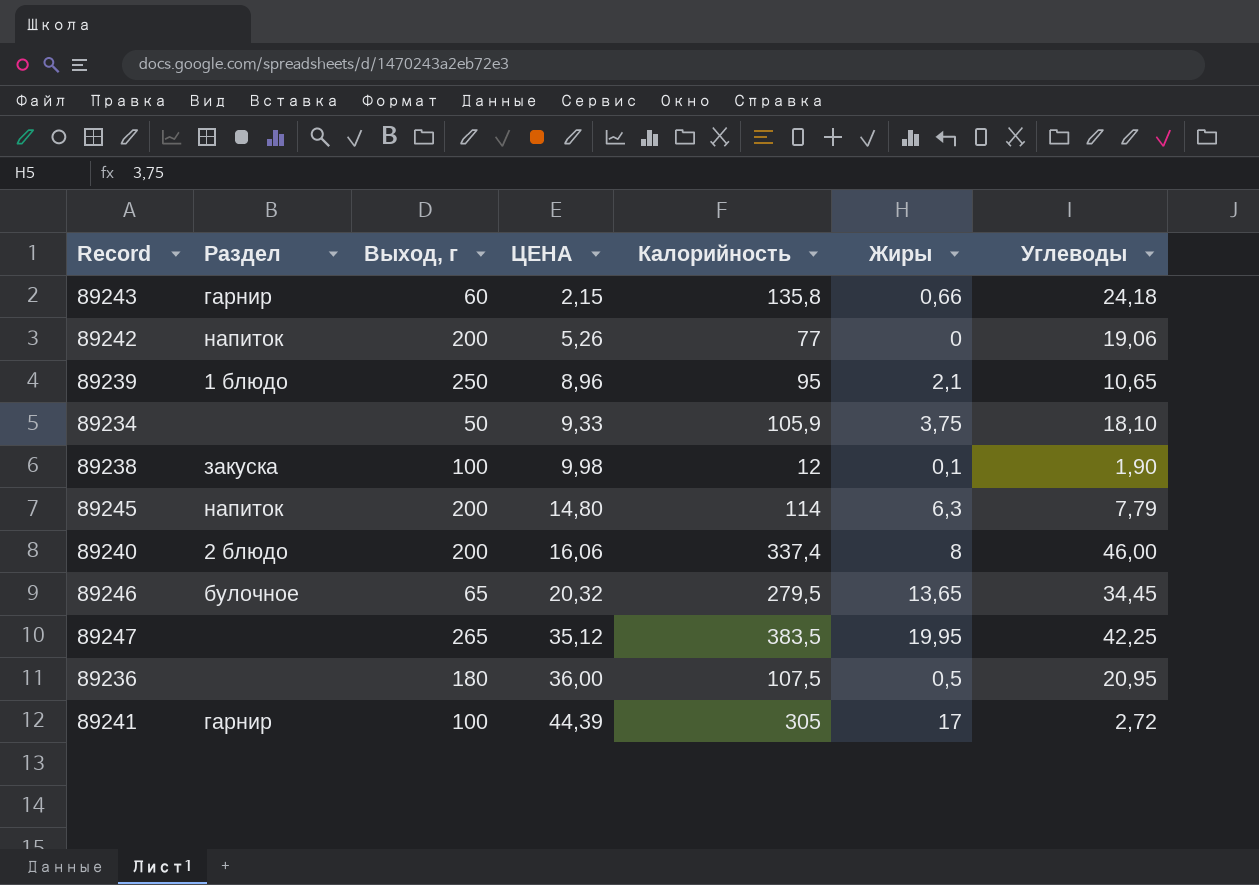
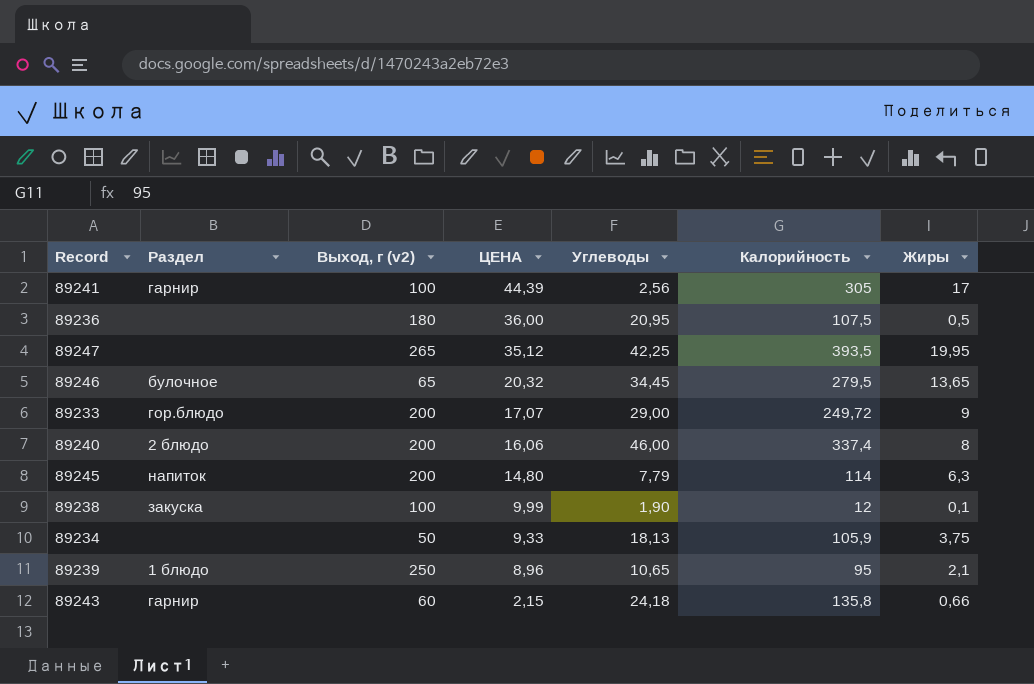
row order: ЦЕНА ascending -> ЦЕНА descending
column name: Выход, г -> Выход, г (v2)
column Углеводы | position: 7 -> 5
row 89242: напиток | 200 | 5,26 | 77 | 0 | 19,06 -> none
89241 | Углеводы: 2,72 -> 2,56
89247 | Калорийность: 383,5 -> 393,5
row 89233: none -> гор.блюдо | 200 | 17,07 | 29,00 | 249,72 | 9
89238 | ЦЕНА: 9,98 -> 9,99
89234 | Углеводы: 18,10 -> 18,13

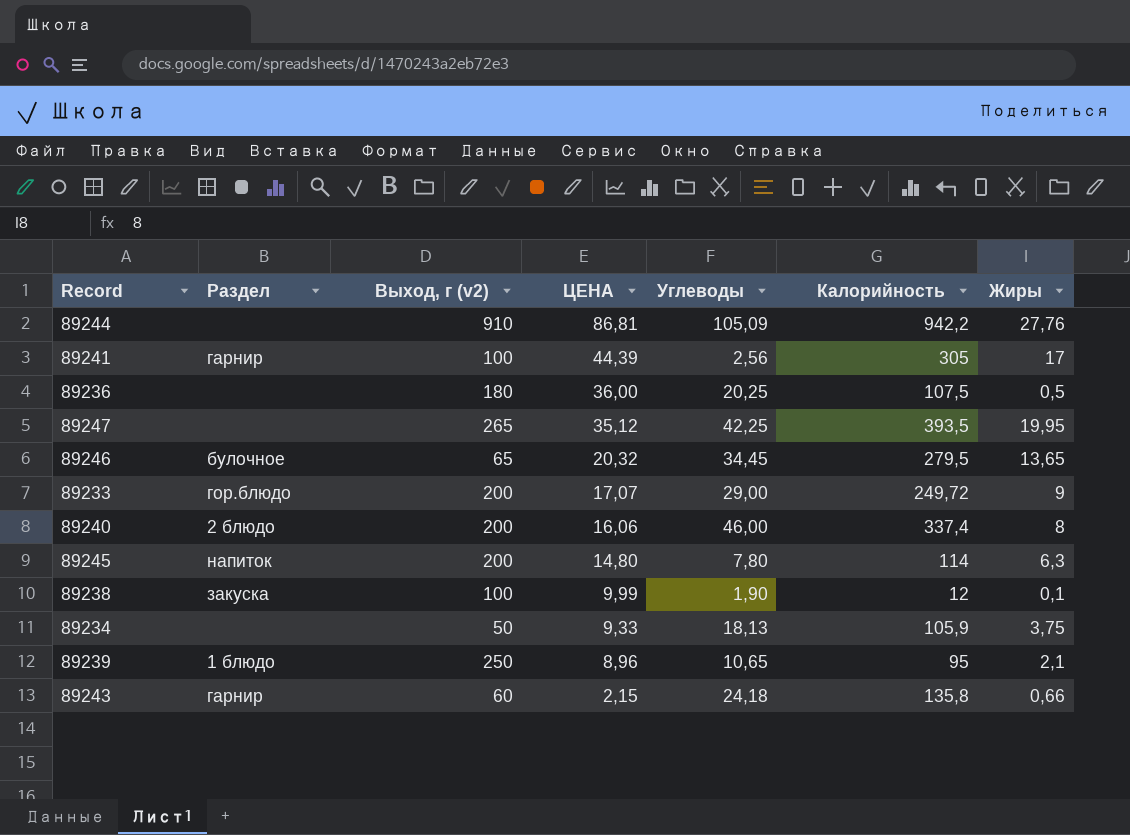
row 89244: none -> none | 910 | 86,81 | 105,09 | 942,2 | 27,76
89236 | Углеводы: 20,95 -> 20,25
89245 | Углеводы: 7,79 -> 7,80

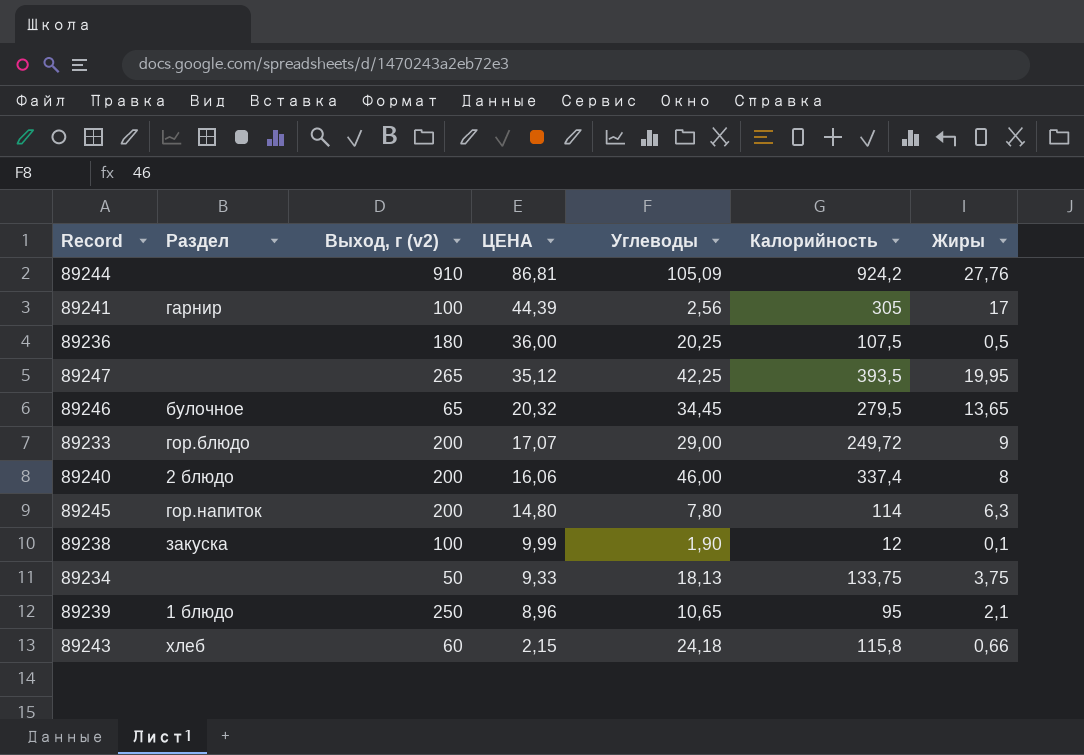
89244 | Калорийность: 942,2 -> 924,2
89245 | Раздел: напиток -> гор.напиток
89234 | Калорийность: 105,9 -> 133,75
89243 | Раздел: гарнир -> хлеб
89243 | Калорийность: 135,8 -> 115,8

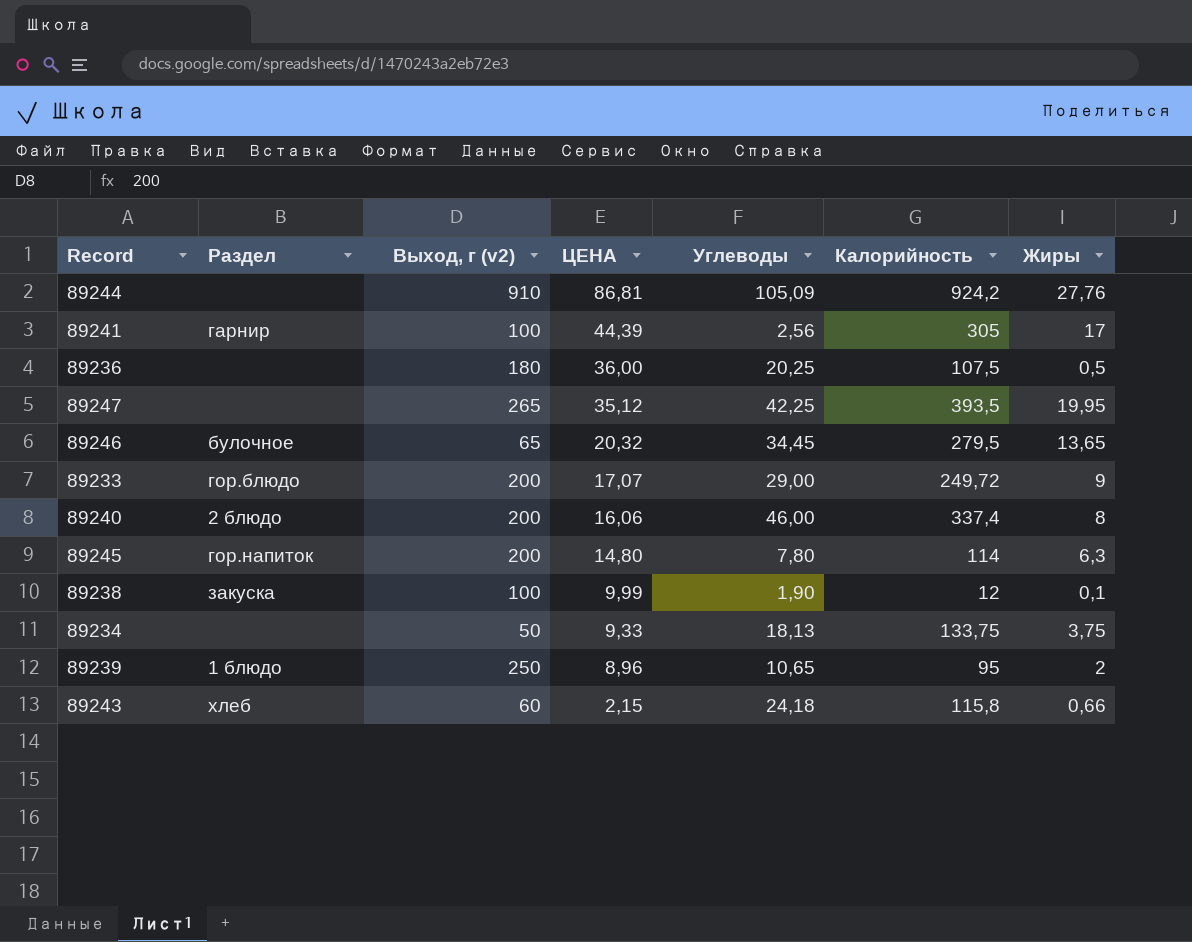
89239 | Жиры: 2,1 -> 2

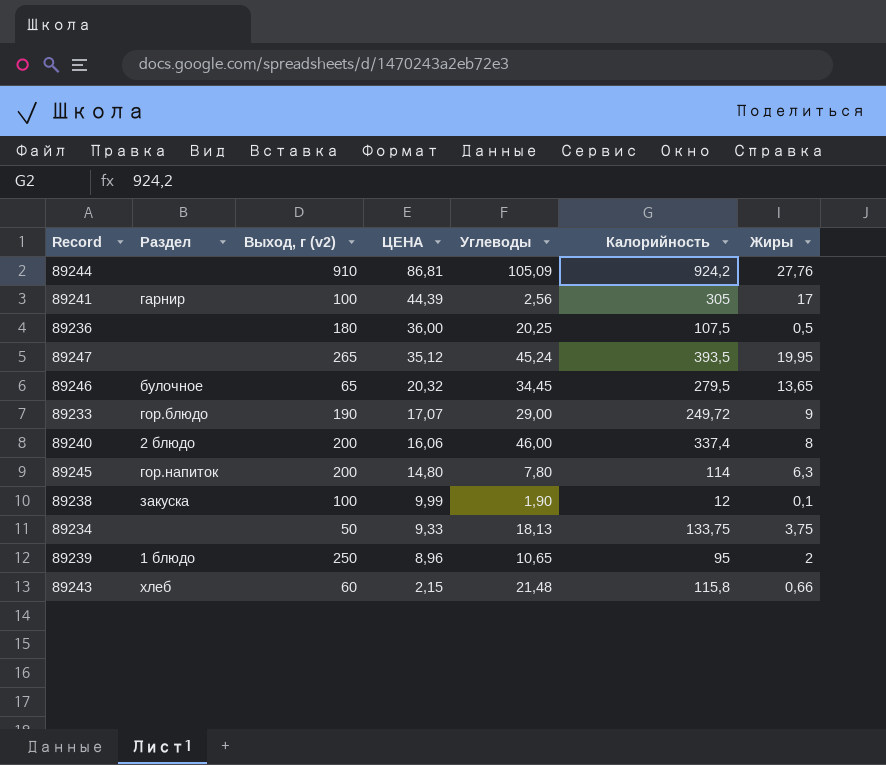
89247 | Углеводы: 42,25 -> 45,24
89233 | Выход, г (v2): 200 -> 190
89243 | Углеводы: 24,18 -> 21,48

